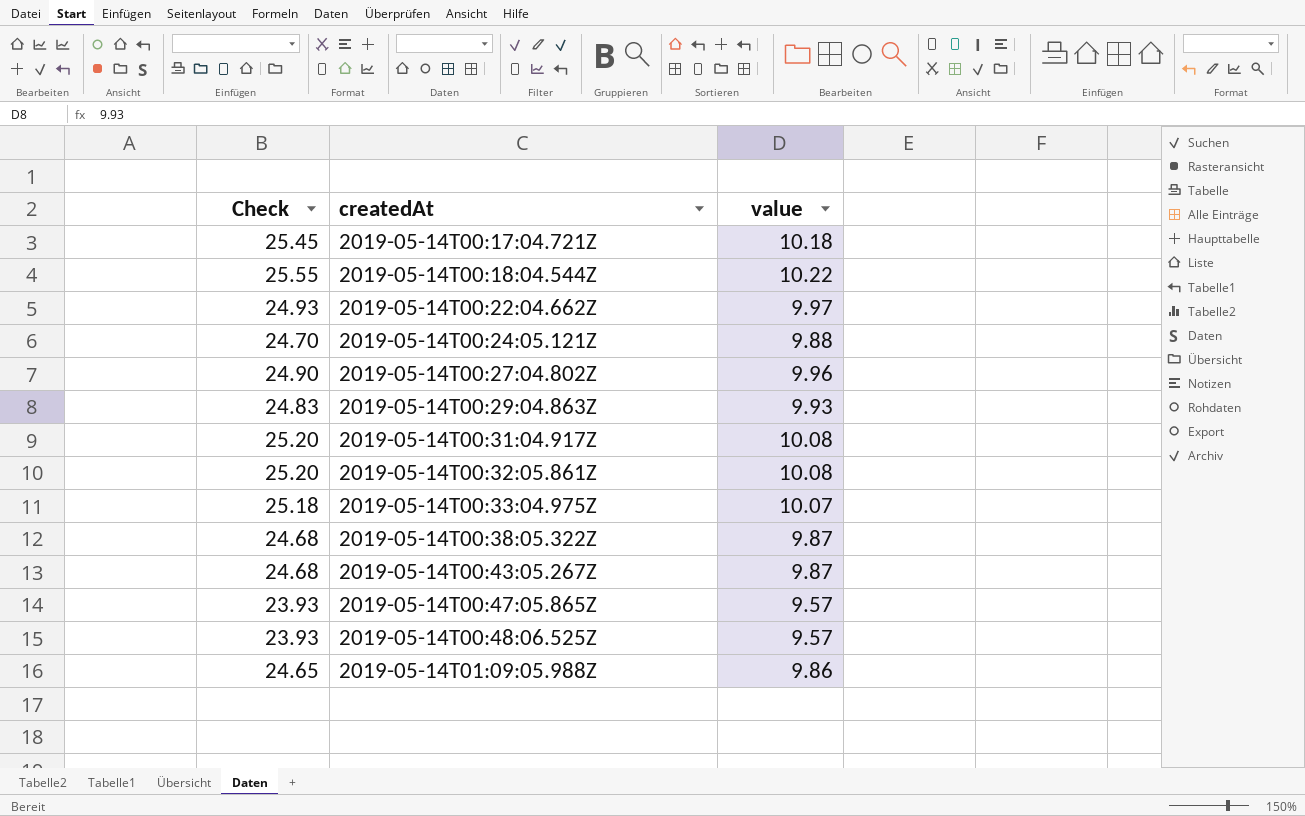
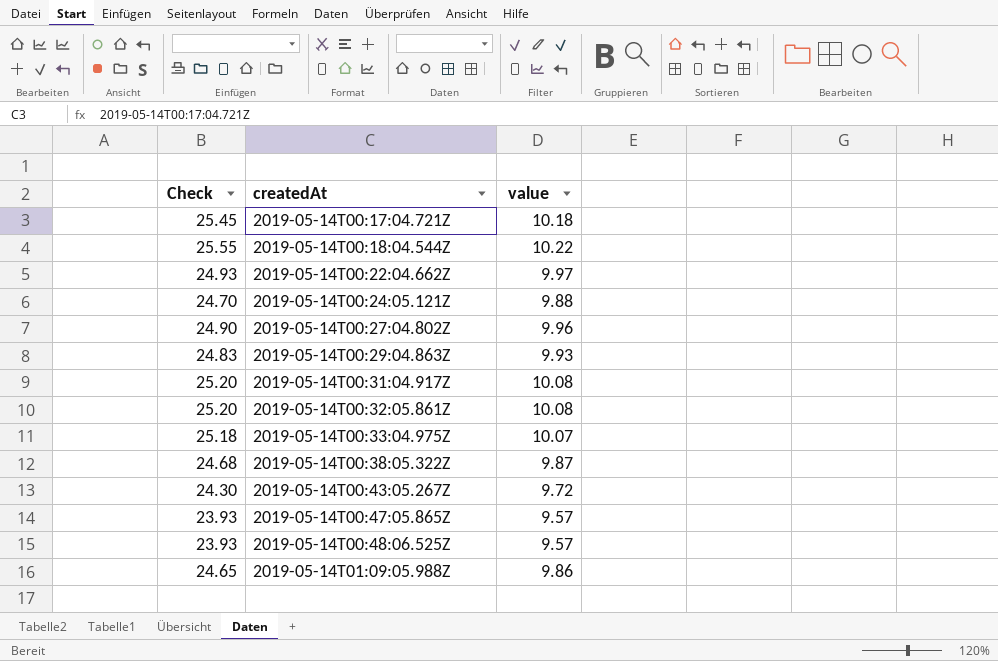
2019-05-14T00:43:05.267Z | Check: 24.68 -> 24.30
2019-05-14T00:43:05.267Z | value: 9.87 -> 9.72

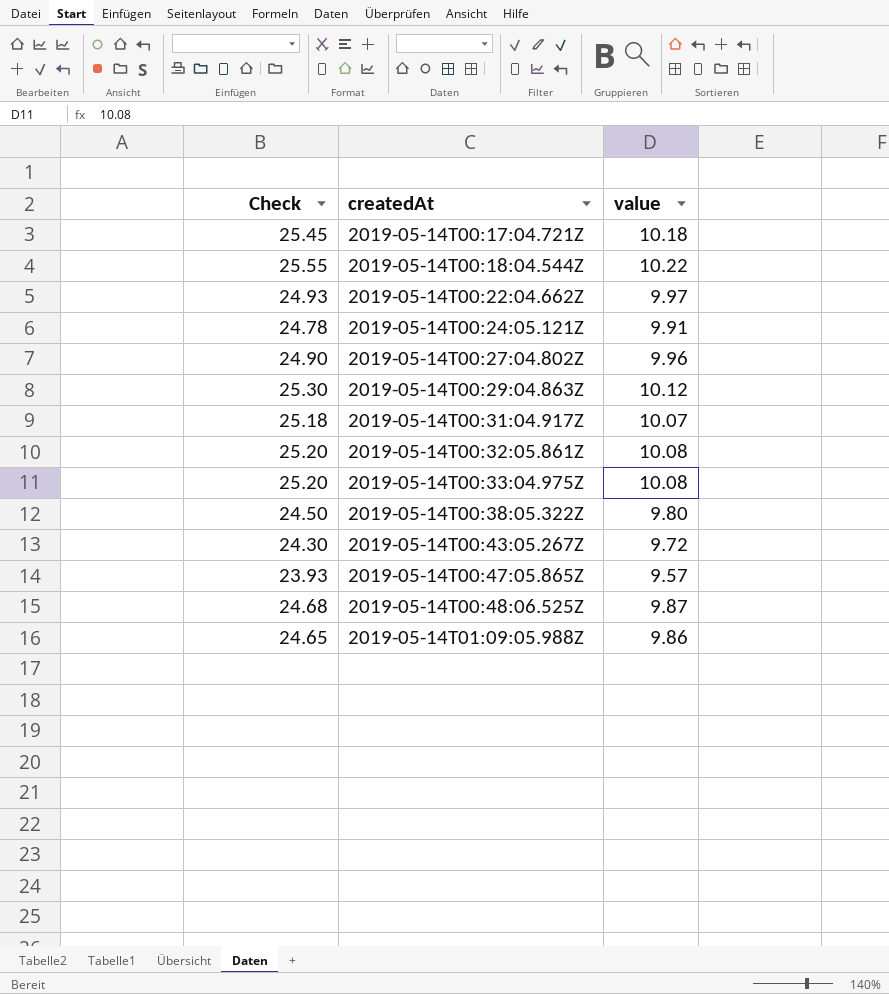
2019-05-14T00:24:05.121Z | Check: 24.70 -> 24.78
2019-05-14T00:24:05.121Z | value: 9.88 -> 9.91
2019-05-14T00:29:04.863Z | Check: 24.83 -> 25.30
2019-05-14T00:29:04.863Z | value: 9.93 -> 10.12
2019-05-14T00:31:04.917Z | Check: 25.20 -> 25.18
2019-05-14T00:31:04.917Z | value: 10.08 -> 10.07
2019-05-14T00:33:04.975Z | Check: 25.18 -> 25.20
2019-05-14T00:33:04.975Z | value: 10.07 -> 10.08
2019-05-14T00:38:05.322Z | Check: 24.68 -> 24.50
2019-05-14T00:38:05.322Z | value: 9.87 -> 9.80
2019-05-14T00:48:06.525Z | Check: 23.93 -> 24.68
2019-05-14T00:48:06.525Z | value: 9.57 -> 9.87

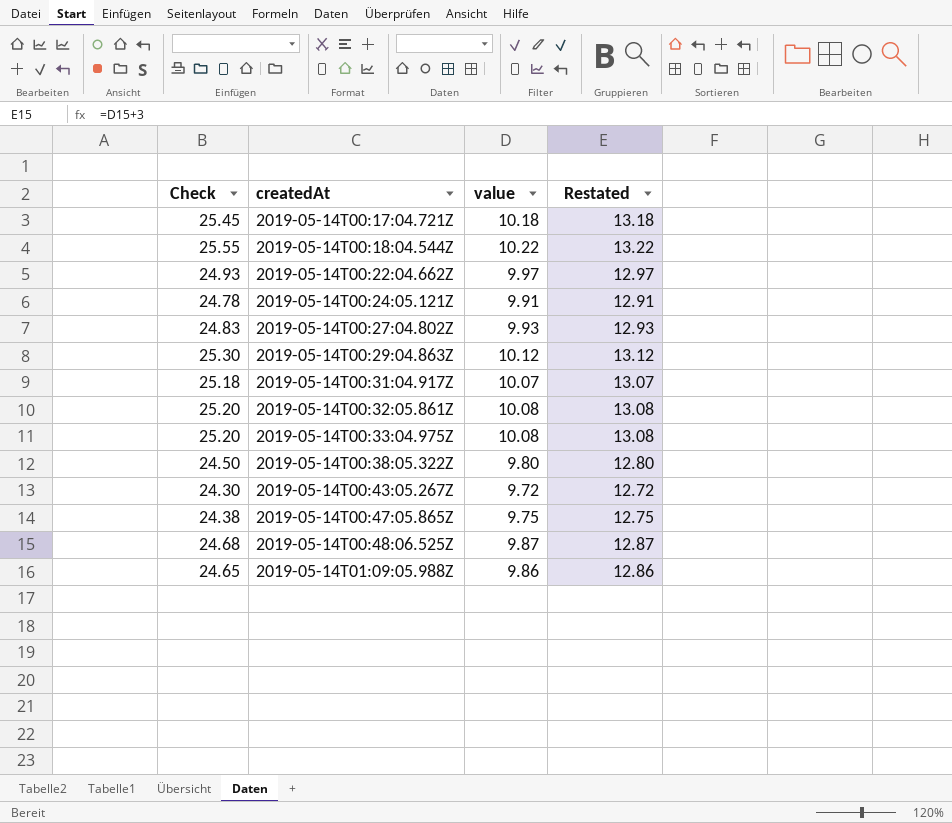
column Restated | formula: none -> [value] + 3
2019-05-14T00:27:04.802Z | Check: 24.90 -> 24.83
2019-05-14T00:27:04.802Z | value: 9.96 -> 9.93
2019-05-14T00:47:05.865Z | Check: 23.93 -> 24.38
2019-05-14T00:47:05.865Z | value: 9.57 -> 9.75

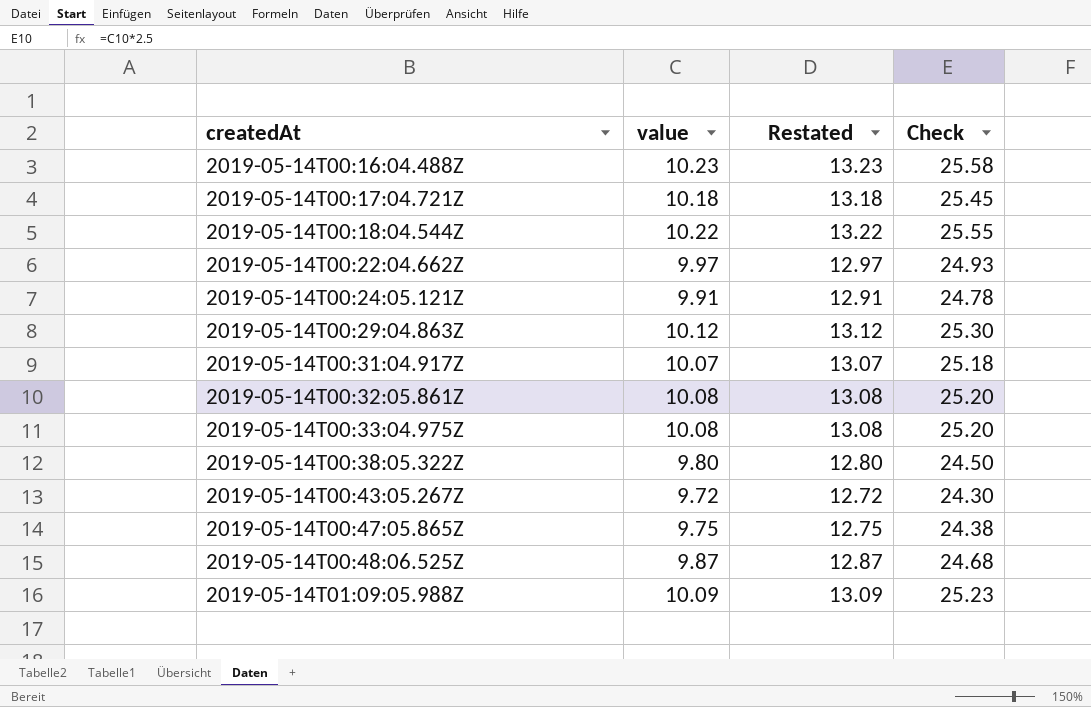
column Check | position: 1 -> 4
row 2019-05-14T00:27:04.802Z: 24.83 | 9.93 | 12.93 -> none
row 2019-05-14T00:16:04.488Z: none -> 10.23 | 13.23 | 25.58
2019-05-14T01:09:05.988Z | value: 9.86 -> 10.09
2019-05-14T01:09:05.988Z | Restated: 12.86 -> 13.09
2019-05-14T01:09:05.988Z | Check: 24.65 -> 25.23

